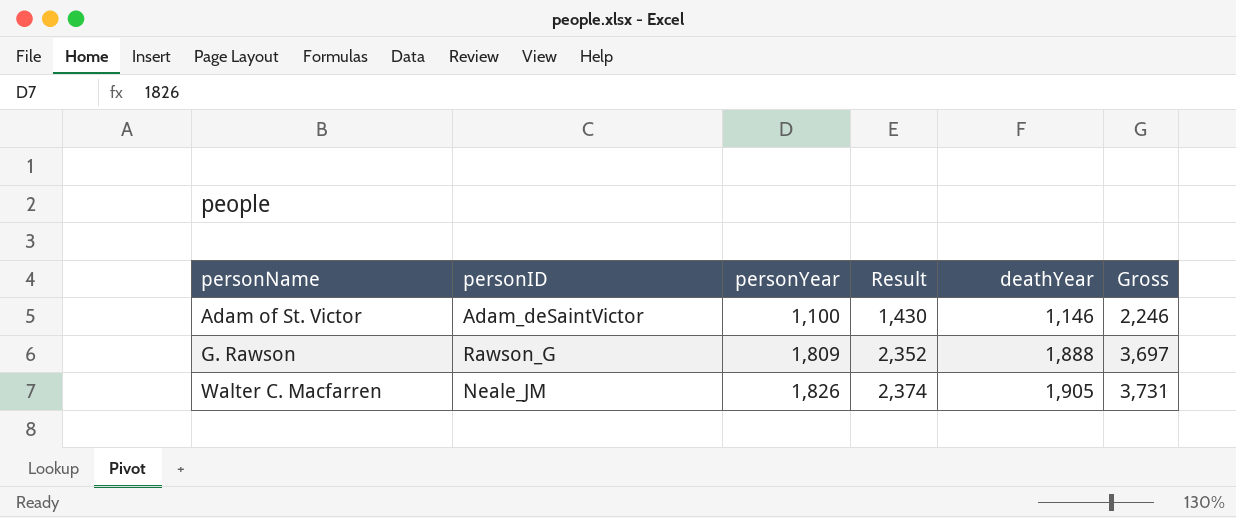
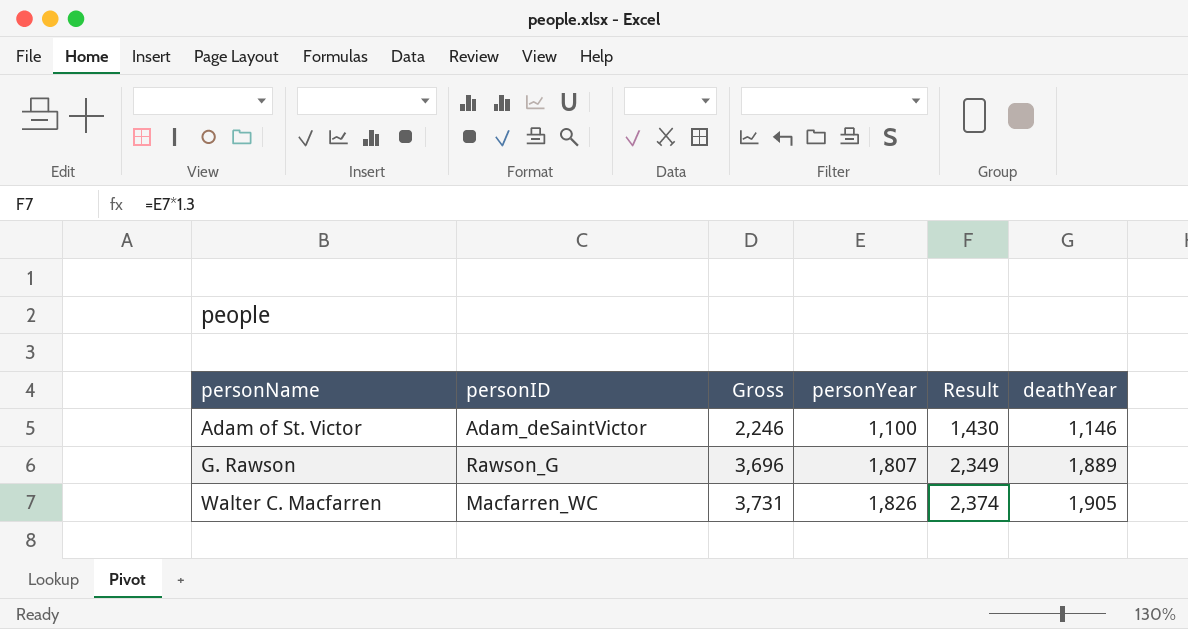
column Gross | position: 6 -> 3
G. Rawson | Gross: 3,697 -> 3,696
G. Rawson | personYear: 1,809 -> 1,807
G. Rawson | Result: 2,352 -> 2,349
G. Rawson | deathYear: 1,888 -> 1,889
Walter C. Macfarren | personID: Neale_JM -> Macfarren_WC

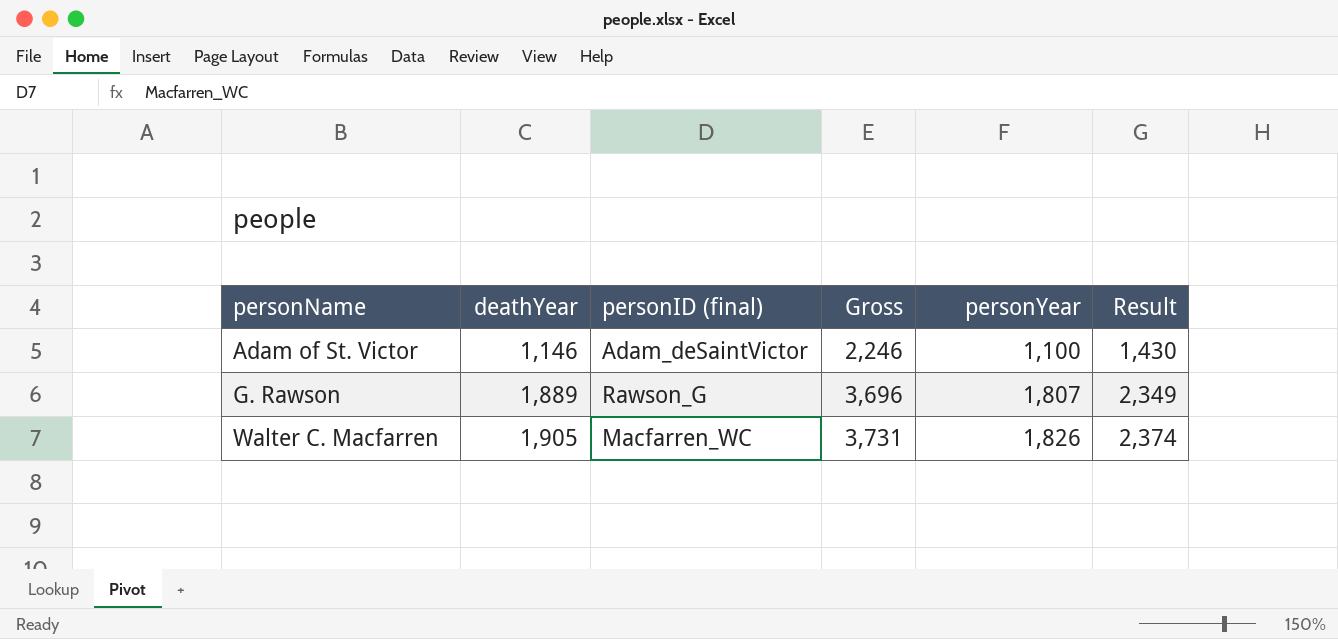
column deathYear | position: 6 -> 2
column name: personID -> personID (final)

